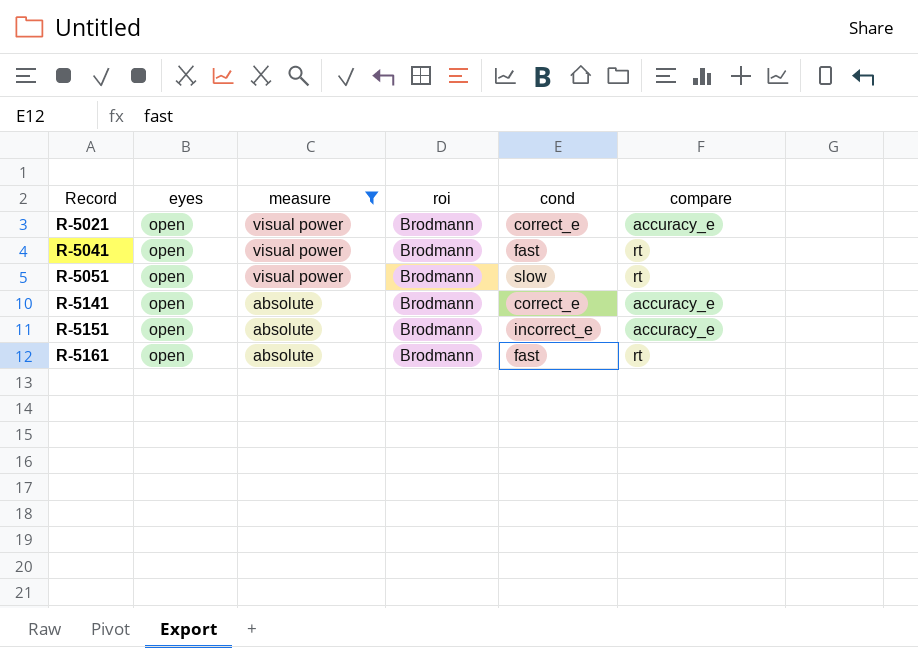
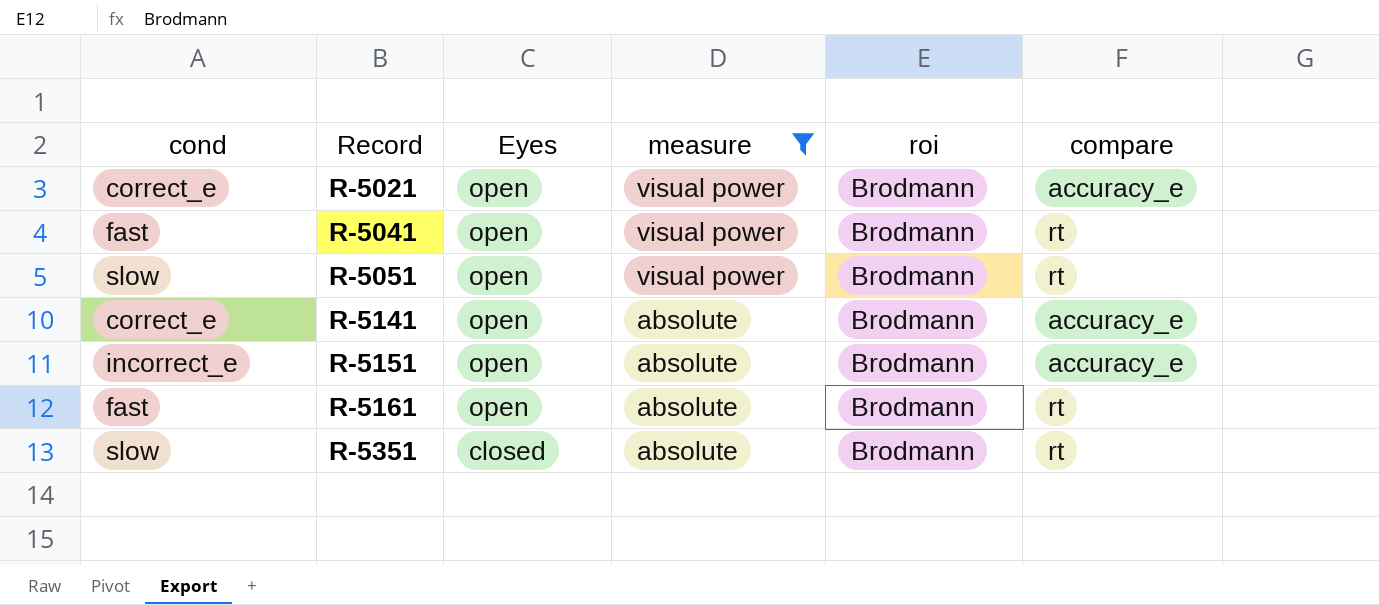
column cond | position: 5 -> 1
column name: eyes -> Eyes
row R-5351: none -> slow | closed | absolute | Brodmann | rt

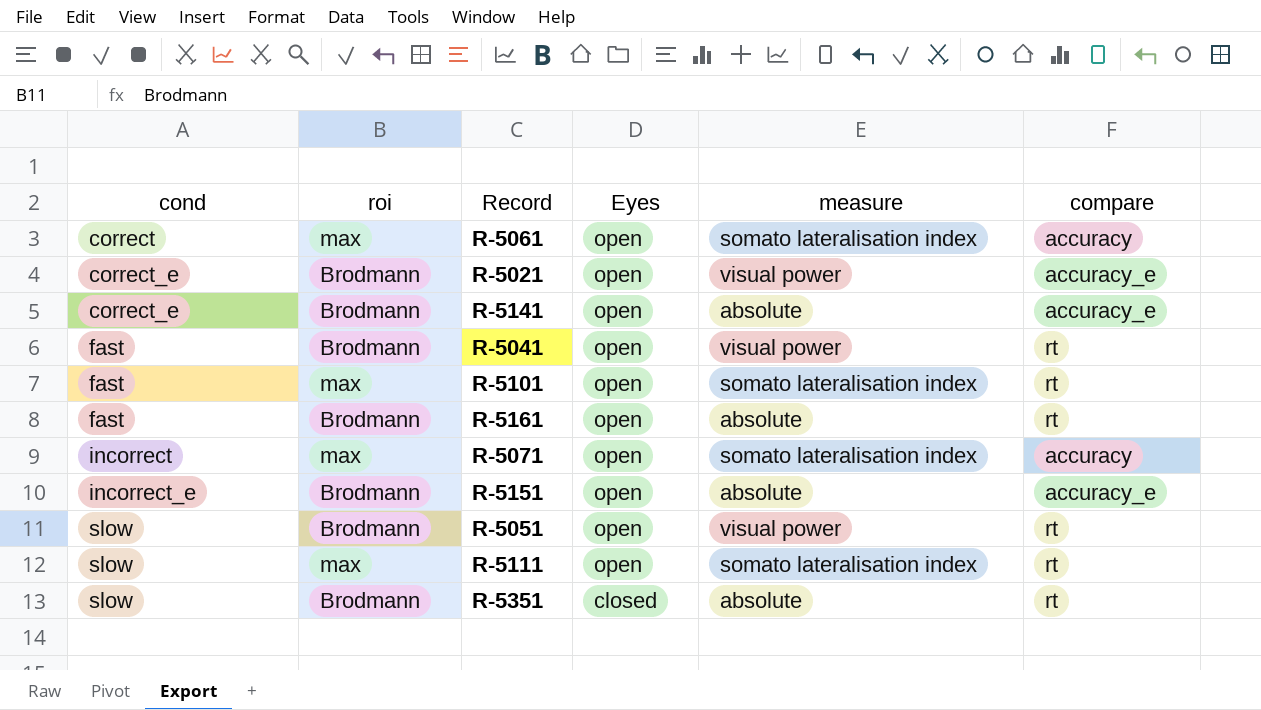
filter: measure != somato lateralisation index -> none
row order: Record ascending -> cond ascending
column roi | position: 5 -> 2

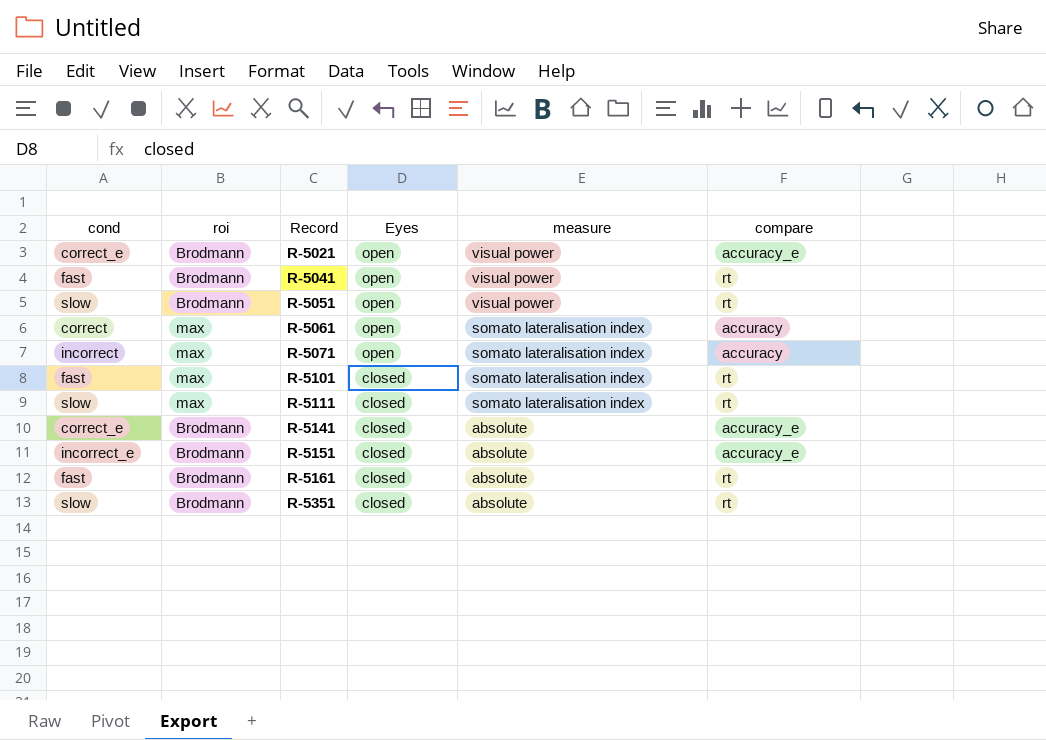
row order: cond ascending -> Record ascending
R-5101 | Eyes: open -> closed
R-5111 | Eyes: open -> closed
R-5141 | Eyes: open -> closed
R-5151 | Eyes: open -> closed
R-5161 | Eyes: open -> closed

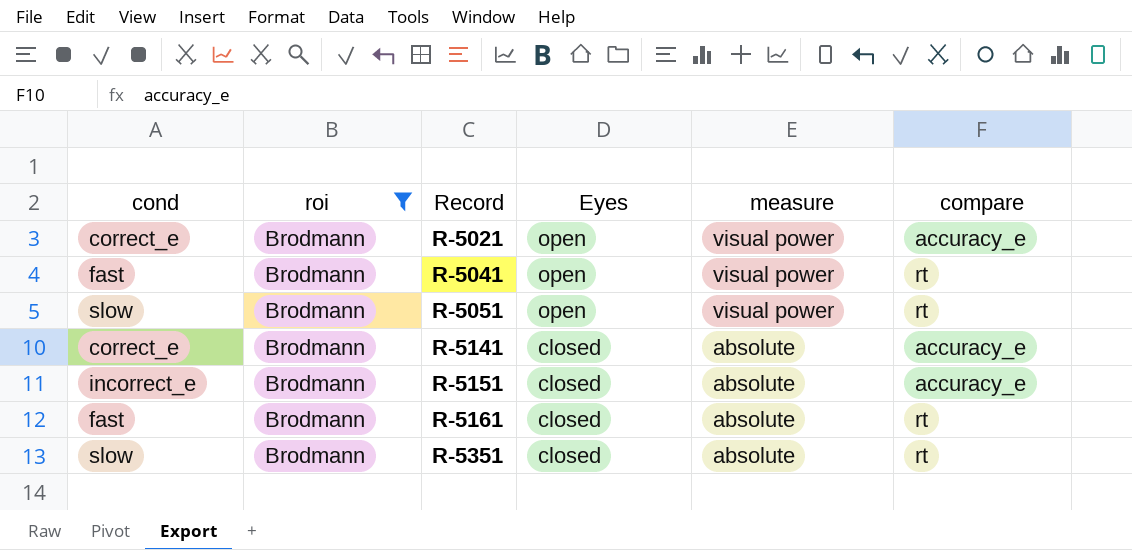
filter: none -> roi = Brodmann

